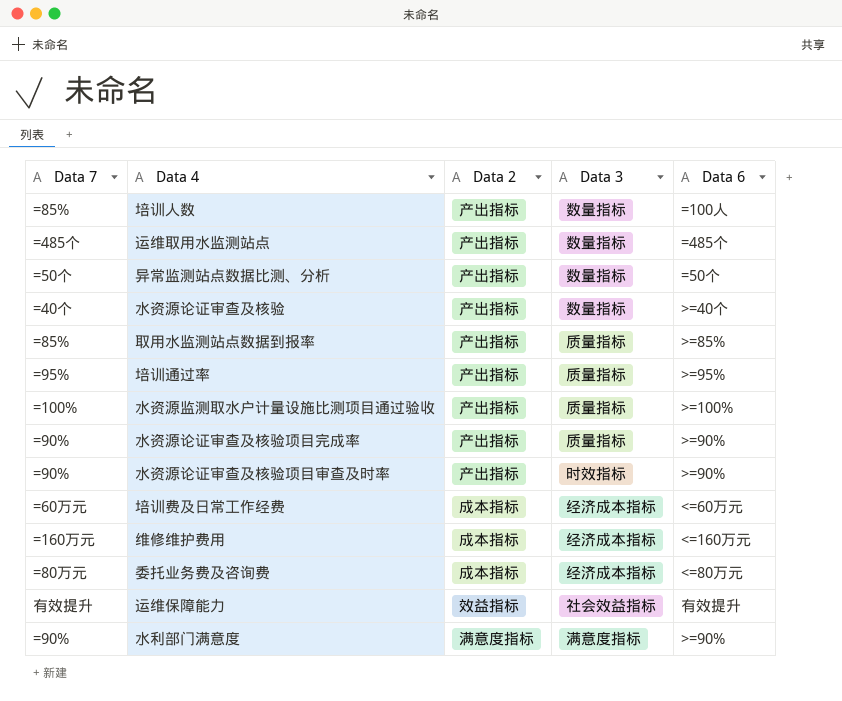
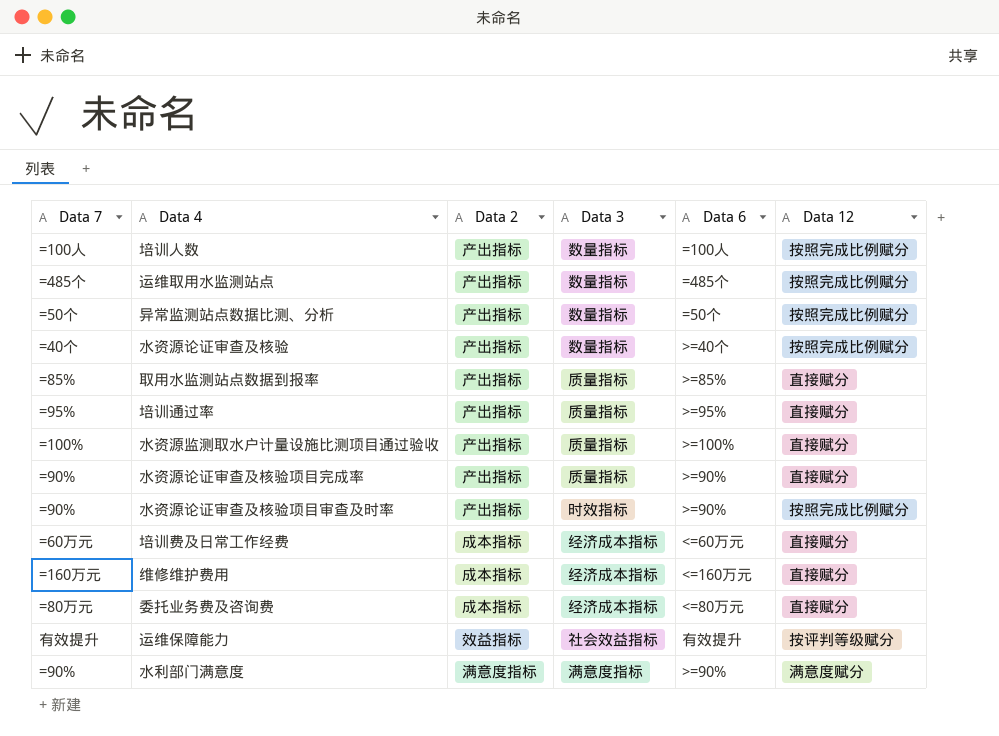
column Data 12 | position: none -> 6
培训人数 | Data 7: =85% -> =100人

